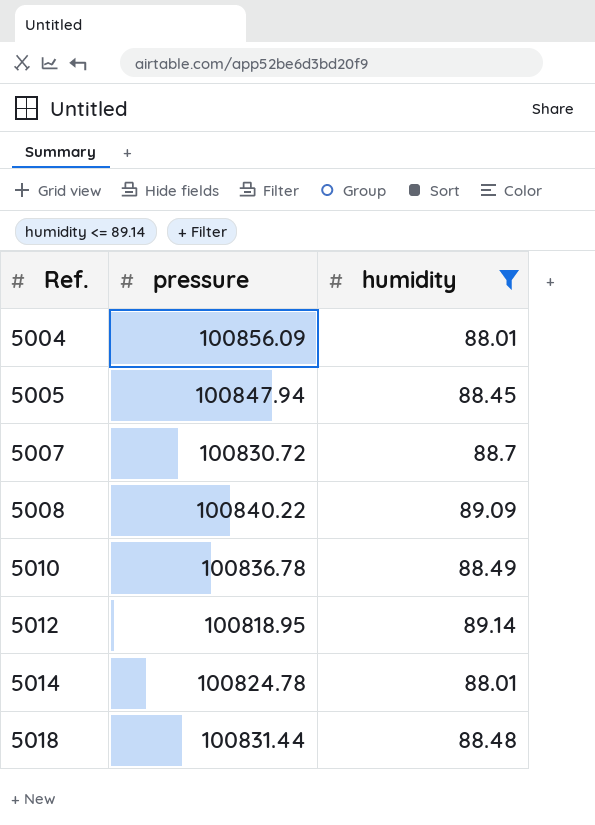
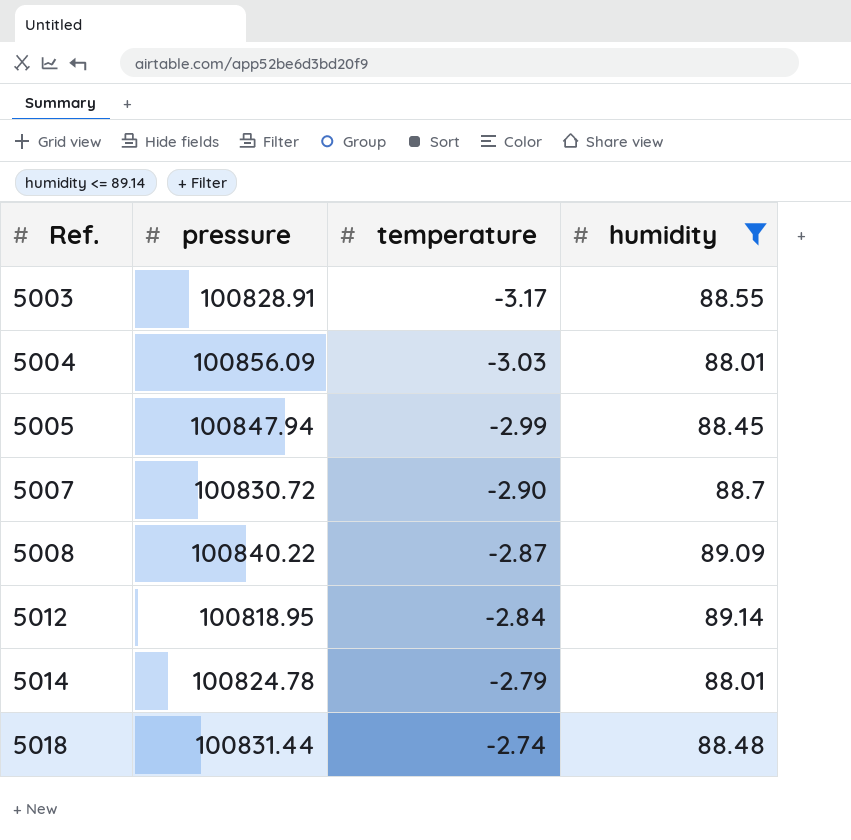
column temperature | position: none -> 3
row 5010: 100836.78 | 88.49 -> none
row 5003: none -> 100828.91 | -3.17 | 88.55

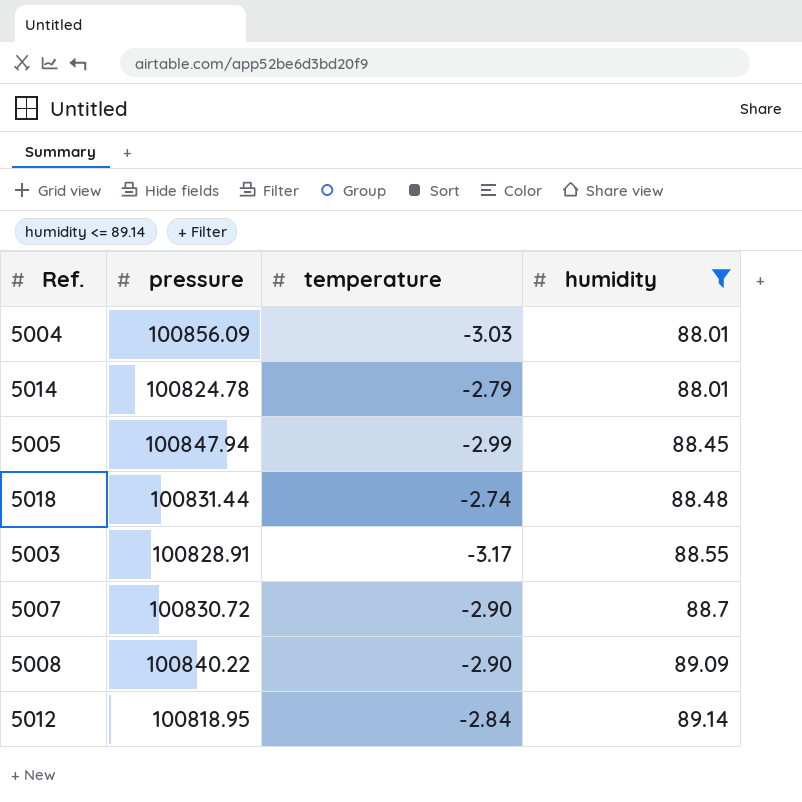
row order: Ref. ascending -> humidity ascending
5008 | temperature: -2.87 -> -2.90

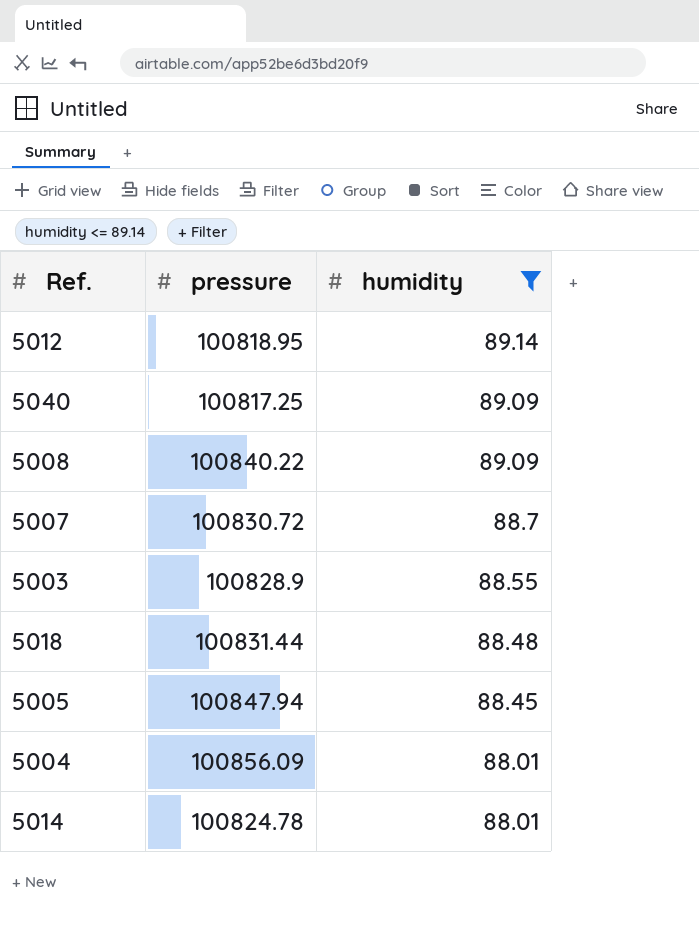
row order: humidity ascending -> humidity descending
column temperature | position: 3 -> none
row 5040: none -> 100817.25 | 89.09
5003 | pressure: 100828.91 -> 100828.9

